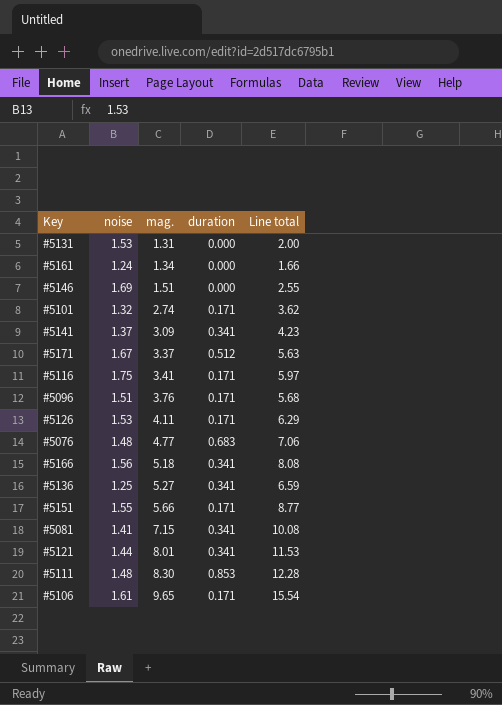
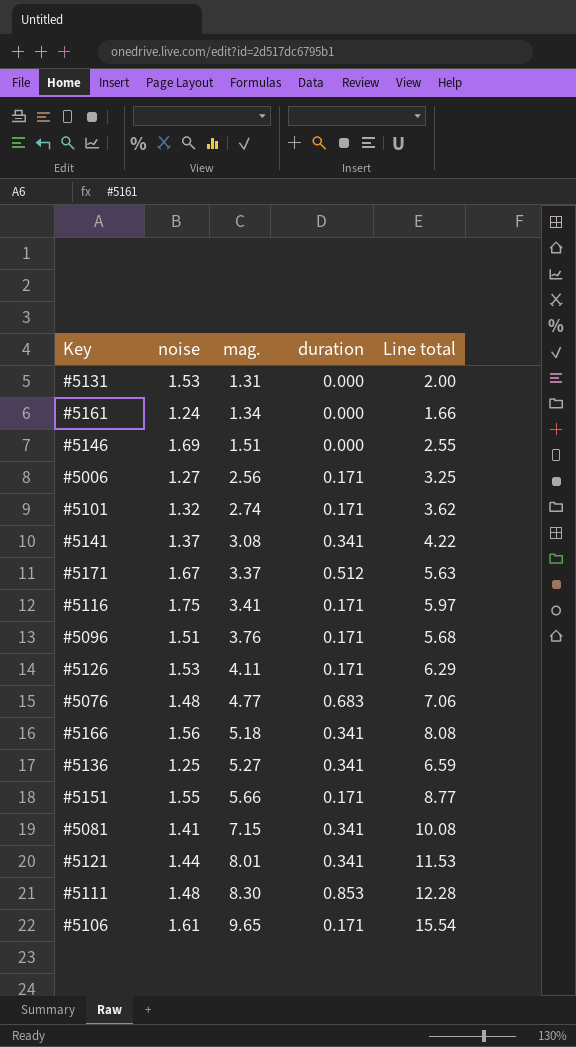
row #5006: none -> 1.27 | 2.56 | 0.171 | 3.25
#5141 | mag.: 3.09 -> 3.08
#5141 | Line total: 4.23 -> 4.22

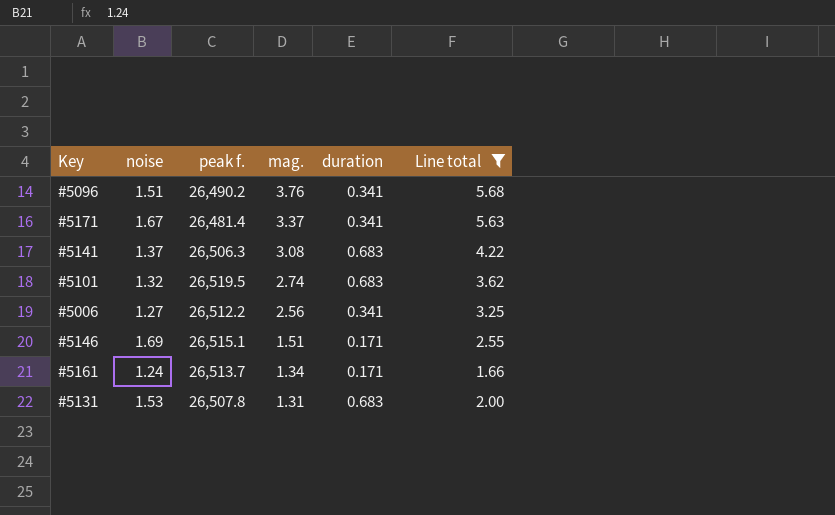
filter: none -> Line total <= 5.68
row order: mag. ascending -> mag. descending
column peak f. | position: none -> 3
#5096 | duration: 0.171 -> 0.341
#5171 | duration: 0.512 -> 0.341
#5141 | duration: 0.341 -> 0.683
#5101 | duration: 0.171 -> 0.683
#5006 | duration: 0.171 -> 0.341
#5146 | duration: 0.000 -> 0.171
#5161 | duration: 0.000 -> 0.171
#5131 | duration: 0.000 -> 0.683

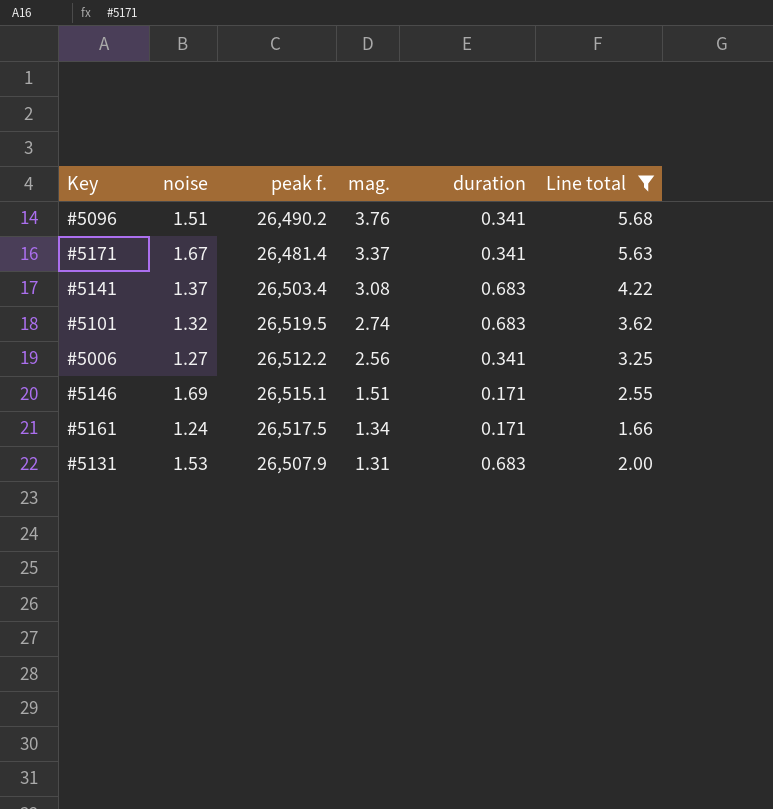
#5141 | peak f.: 26,506.3 -> 26,503.4
#5161 | peak f.: 26,513.7 -> 26,517.5
#5131 | peak f.: 26,507.8 -> 26,507.9

